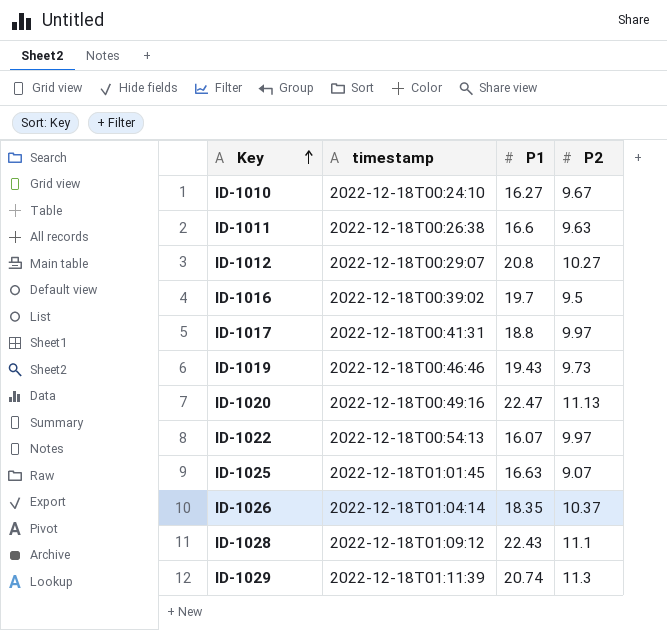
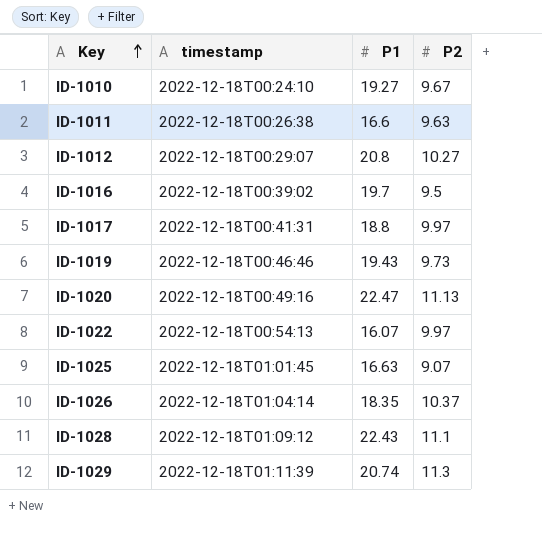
ID-1010 | P1: 16.27 -> 19.27

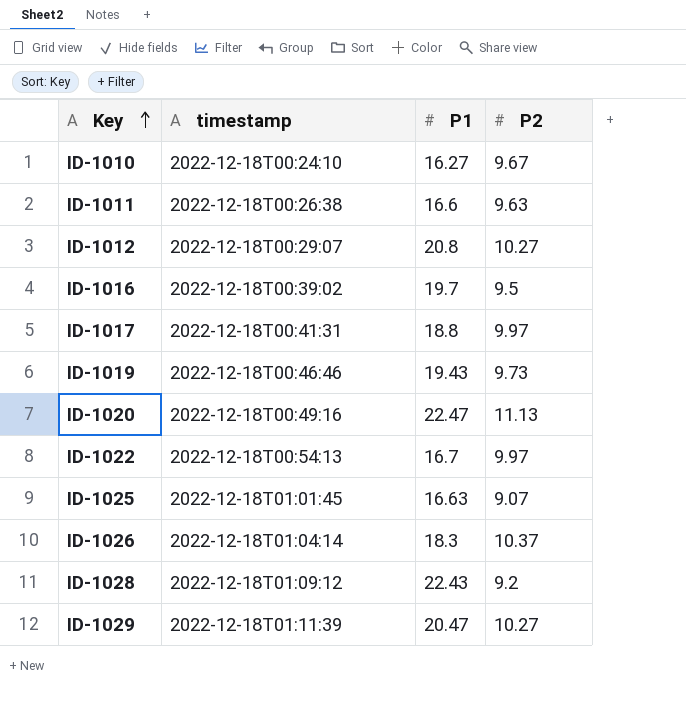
ID-1010 | P1: 19.27 -> 16.27
ID-1022 | P1: 16.07 -> 16.7
ID-1026 | P1: 18.35 -> 18.3
ID-1028 | P2: 11.1 -> 9.2
ID-1029 | P1: 20.74 -> 20.47
ID-1029 | P2: 11.3 -> 10.27

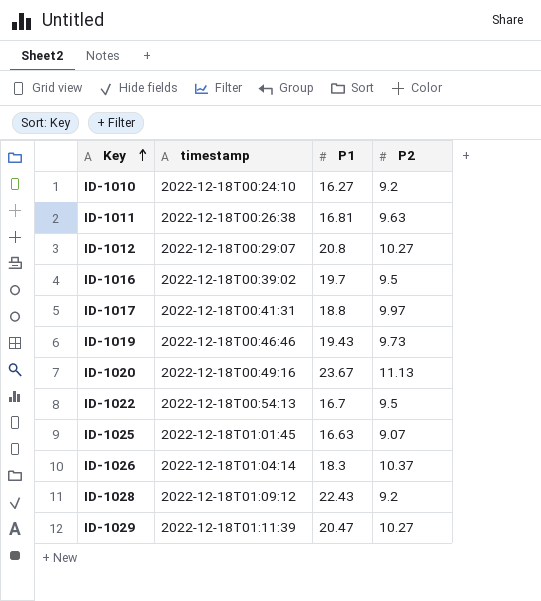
ID-1010 | P2: 9.67 -> 9.2
ID-1011 | P1: 16.6 -> 16.81
ID-1020 | P1: 22.47 -> 23.67
ID-1022 | P2: 9.97 -> 9.5

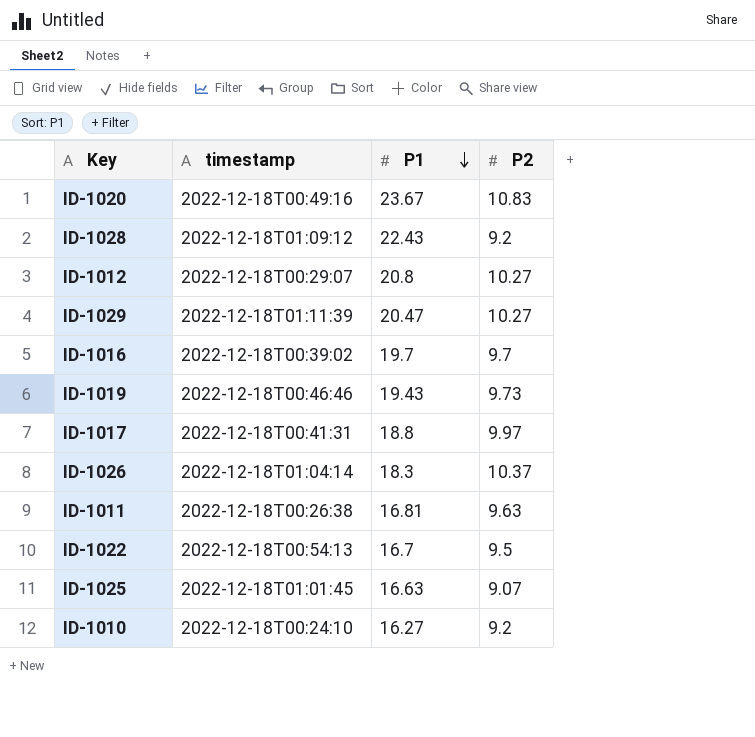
row order: Key ascending -> P1 descending
ID-1020 | P2: 11.13 -> 10.83
ID-1016 | P2: 9.5 -> 9.7

